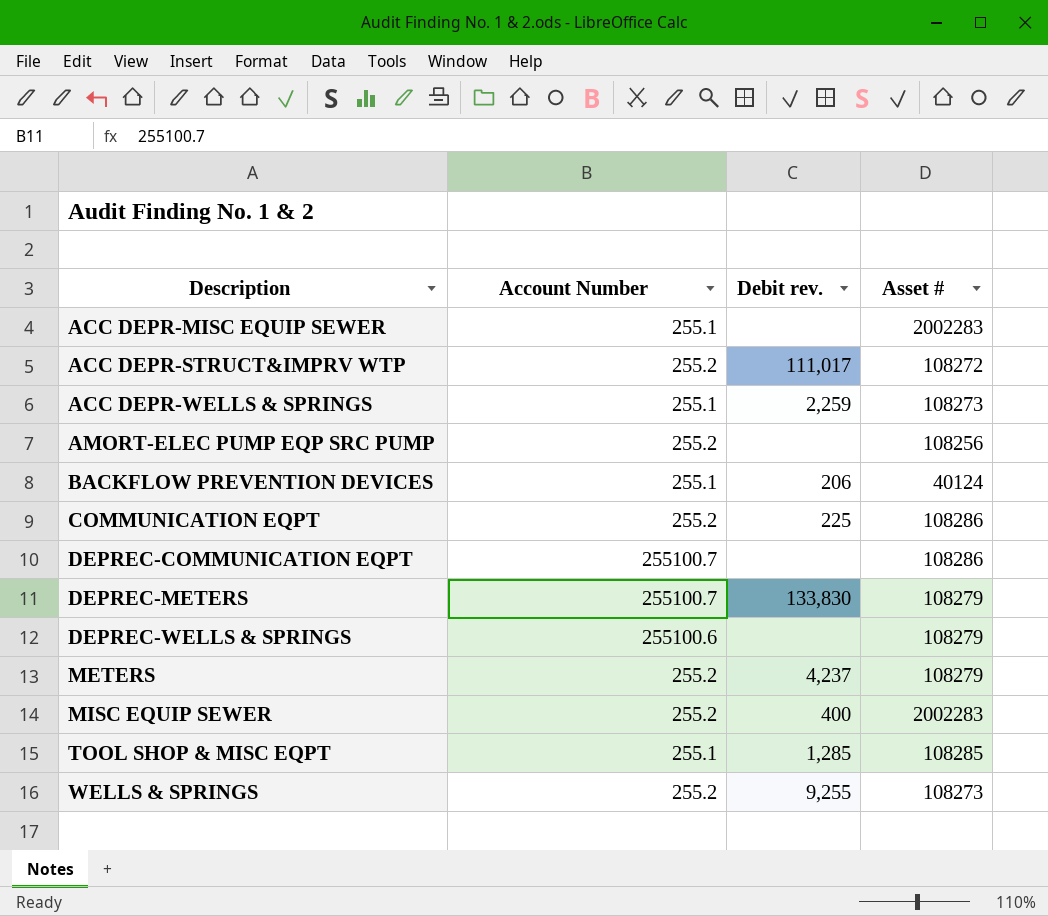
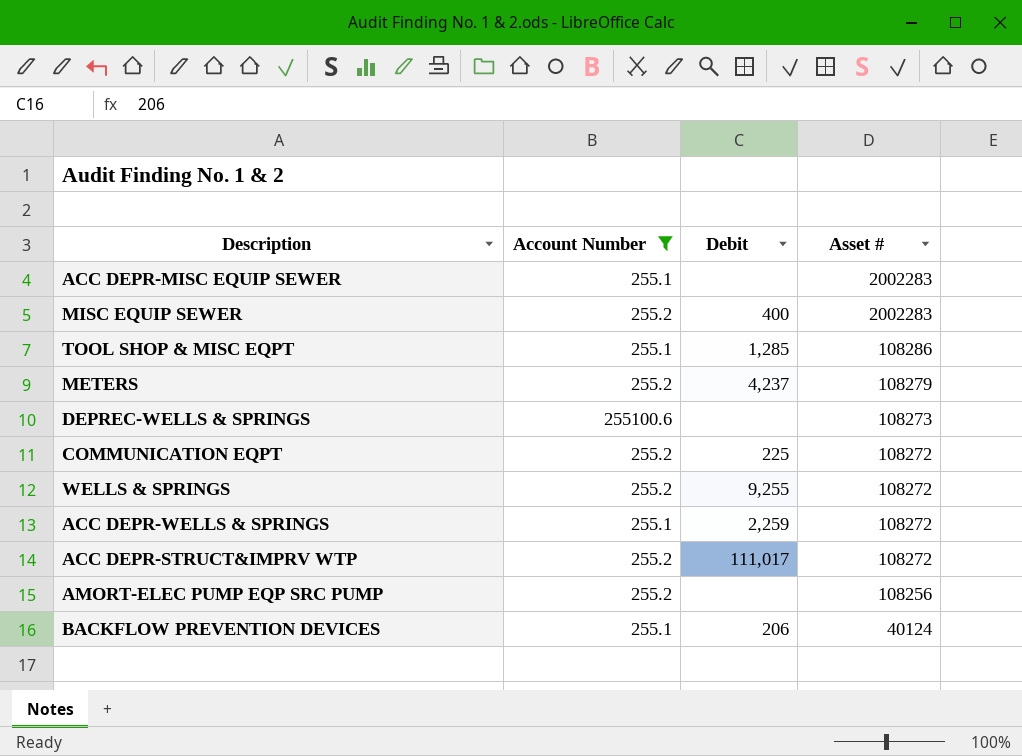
filter: none -> Account Number != 255100.7
row order: Description ascending -> Asset # descending
column name: Debit rev. -> Debit
TOOL SHOP & MISC EQPT | Asset #: 108285 -> 108286
DEPREC-WELLS & SPRINGS | Asset #: 108279 -> 108273
COMMUNICATION EQPT | Asset #: 108286 -> 108272
WELLS & SPRINGS | Asset #: 108273 -> 108272
ACC DEPR-WELLS & SPRINGS | Asset #: 108273 -> 108272

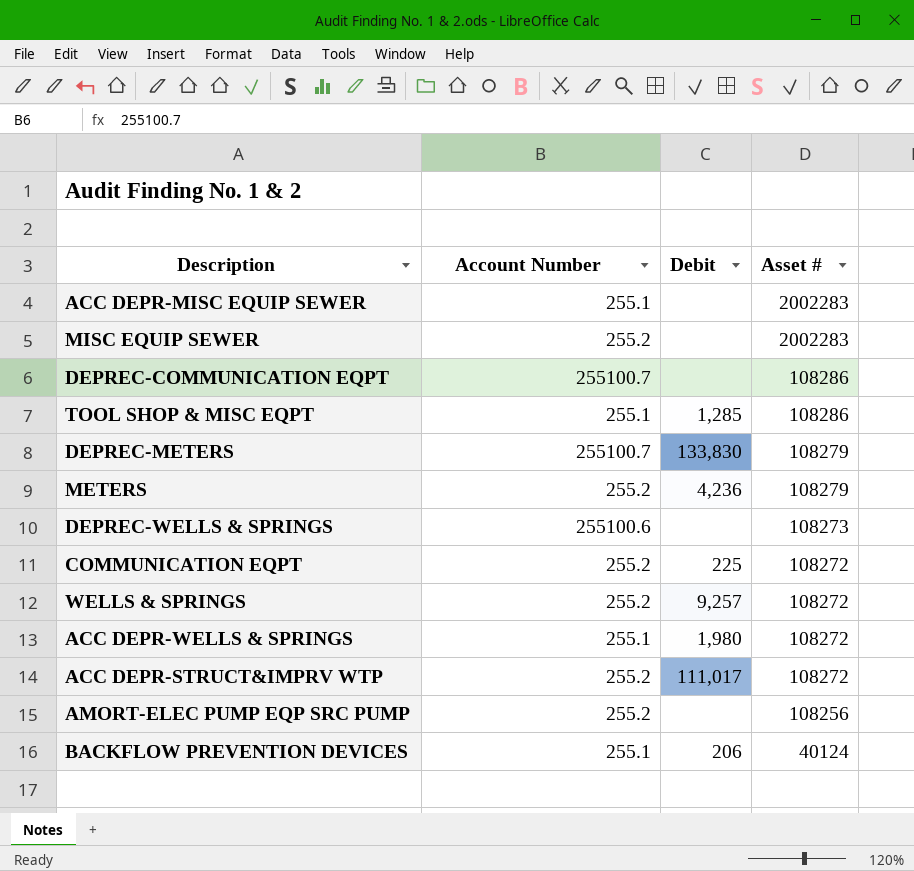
filter: Account Number != 255100.7 -> none
MISC EQUIP SEWER | Debit: 400 -> none
METERS | Debit: 4,237 -> 4,236
WELLS & SPRINGS | Debit: 9,255 -> 9,257
ACC DEPR-WELLS & SPRINGS | Debit: 2,259 -> 1,980

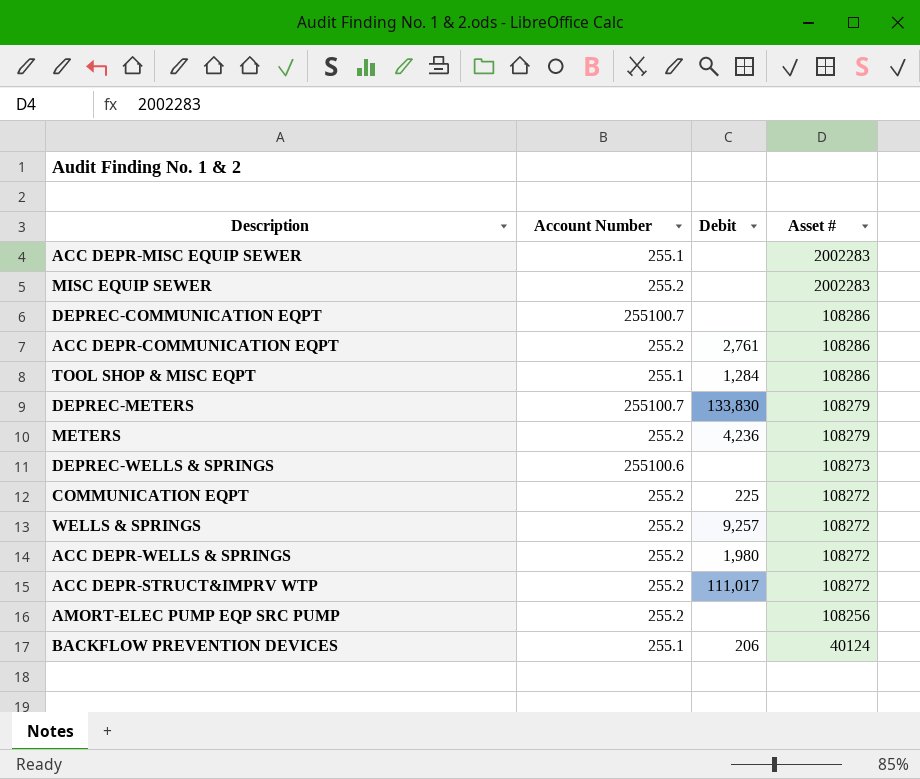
row ACC DEPR-COMMUNICATION EQPT: none -> 255.2 | 2,761 | 108286
TOOL SHOP & MISC EQPT | Debit: 1,285 -> 1,284
ACC DEPR-WELLS & SPRINGS | Account Number: 255.1 -> 255.2

